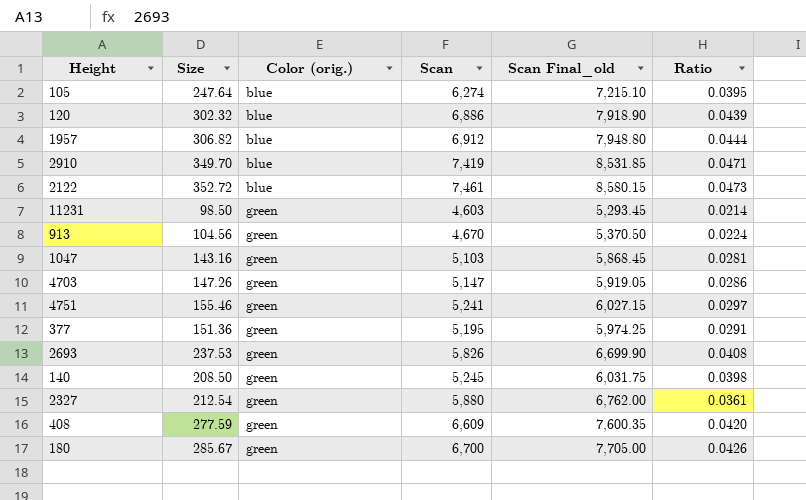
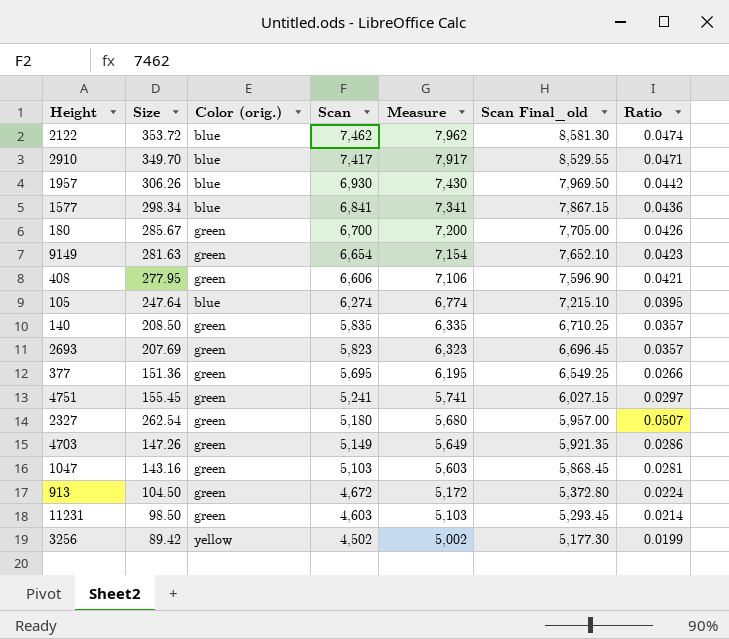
row order: Color (orig.) ascending -> Scan descending
column Measure | formula: none -> [Scan] + 500
row 120: 302.32 | blue | 6,886 | 7,918.90 | 0.0439 -> none
2122 | Size: 352.72 -> 353.72
2122 | Scan: 7,461 -> 7,462
2122 | Scan Final_old: 8,580.15 -> 8,581.30
2122 | Ratio: 0.0473 -> 0.0474
2910 | Scan: 7,419 -> 7,417
2910 | Scan Final_old: 8,531.85 -> 8,529.55
1957 | Size: 306.82 -> 306.26
1957 | Scan: 6,912 -> 6,930
1957 | Scan Final_old: 7,948.80 -> 7,969.50
1957 | Ratio: 0.0444 -> 0.0442
row 1577: none -> 298.34 | blue | 6,841 | 7,341 | 7,867.15 | 0.0436
row 9149: none -> 281.63 | green | 6,654 | 7,154 | 7,652.10 | 0.0423
408 | Size: 277.59 -> 277.95
408 | Scan: 6,609 -> 6,606
408 | Scan Final_old: 7,600.35 -> 7,596.90
408 | Ratio: 0.0420 -> 0.0421
140 | Scan: 5,245 -> 5,835
140 | Scan Final_old: 6,031.75 -> 6,710.25
140 | Ratio: 0.0398 -> 0.0357
2693 | Size: 237.53 -> 207.69
2693 | Scan: 5,826 -> 5,823
2693 | Scan Final_old: 6,699.90 -> 6,696.45
2693 | Ratio: 0.0408 -> 0.0357
377 | Scan: 5,195 -> 5,695
377 | Scan Final_old: 5,974.25 -> 6,549.25
377 | Ratio: 0.0291 -> 0.0266
4751 | Size: 155.46 -> 155.45
2327 | Size: 212.54 -> 262.54
2327 | Scan: 5,880 -> 5,180
2327 | Scan Final_old: 6,762.00 -> 5,957.00
2327 | Ratio: 0.0361 -> 0.0507
4703 | Scan: 5,147 -> 5,149
4703 | Scan Final_old: 5,919.05 -> 5,921.35
913 | Size: 104.56 -> 104.50
913 | Scan: 4,670 -> 4,672
913 | Scan Final_old: 5,370.50 -> 5,372.80
row 3256: none -> 89.42 | yellow | 4,502 | 5,002 | 5,177.30 | 0.0199

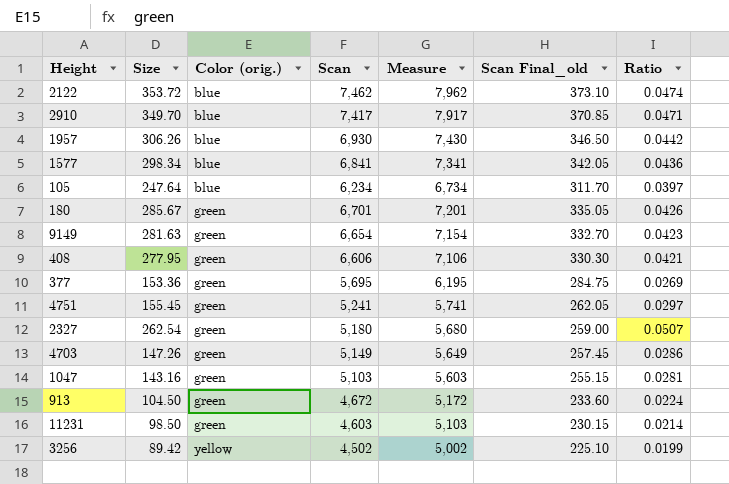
row order: Scan descending -> Color (orig.) ascending
column Scan Final_old | formula: [Scan] * 1.15 -> [Scan] * 0.05
row 140: 208.50 | green | 5,835 | 6,335 | 6,710.25 | 0.0357 -> none
row 2693: 207.69 | green | 5,823 | 6,323 | 6,696.45 | 0.0357 -> none
105 | Scan: 6,274 -> 6,234
105 | Measure: 6,774 -> 6,734
105 | Ratio: 0.0395 -> 0.0397
180 | Scan: 6,700 -> 6,701
180 | Measure: 7,200 -> 7,201
377 | Size: 151.36 -> 153.36
377 | Ratio: 0.0266 -> 0.0269

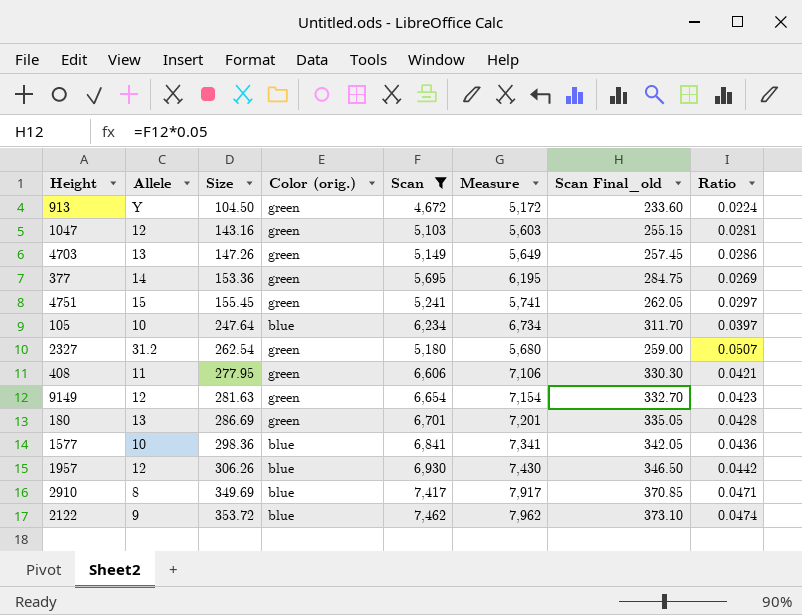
filter: none -> Scan >= 4,672
row order: Color (orig.) ascending -> Size ascending
column Allele | position: none -> 2
180 | Size: 285.67 -> 286.69
180 | Ratio: 0.0426 -> 0.0428
1577 | Size: 298.34 -> 298.36
2910 | Size: 349.70 -> 349.69

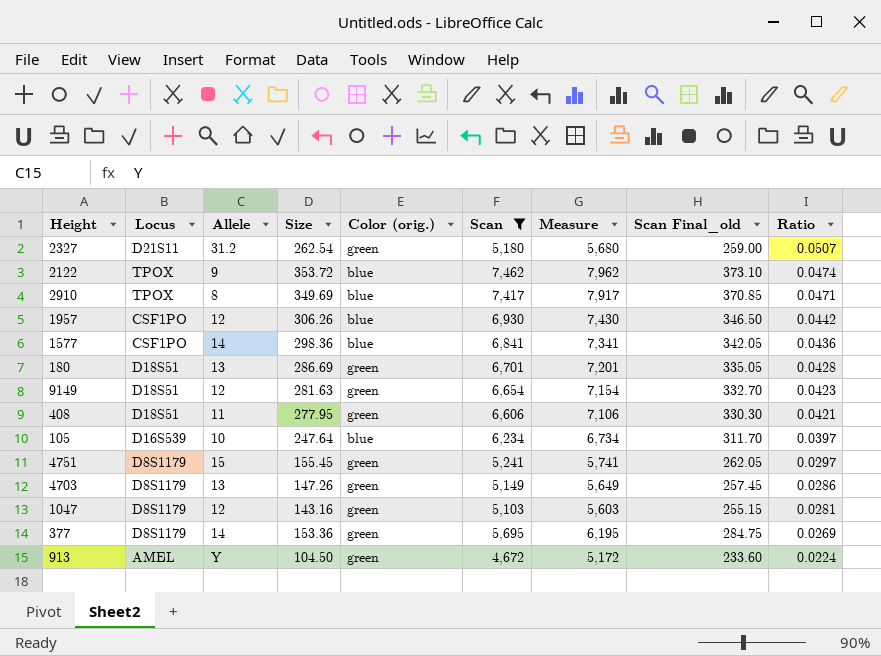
row order: Size ascending -> Ratio descending
column Locus | position: none -> 2
1577 | Allele: 10 -> 14

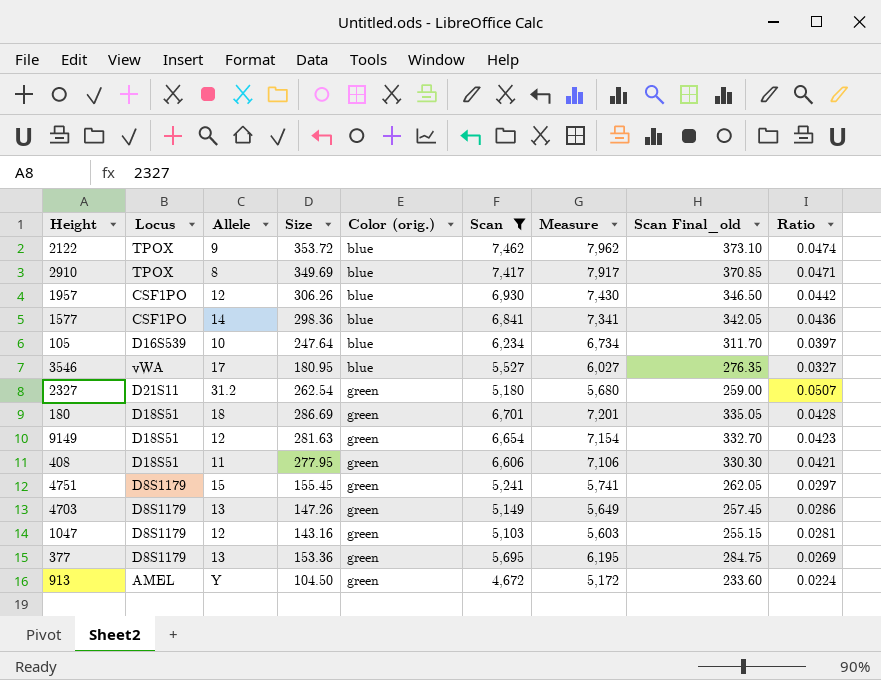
row order: Ratio descending -> Color (orig.) ascending
row 3546: none -> vWA | 17 | 180.95 | blue | 5,527 | 6,027 | 276.35 | 0.0327
180 | Allele: 13 -> 18
377 | Allele: 14 -> 13

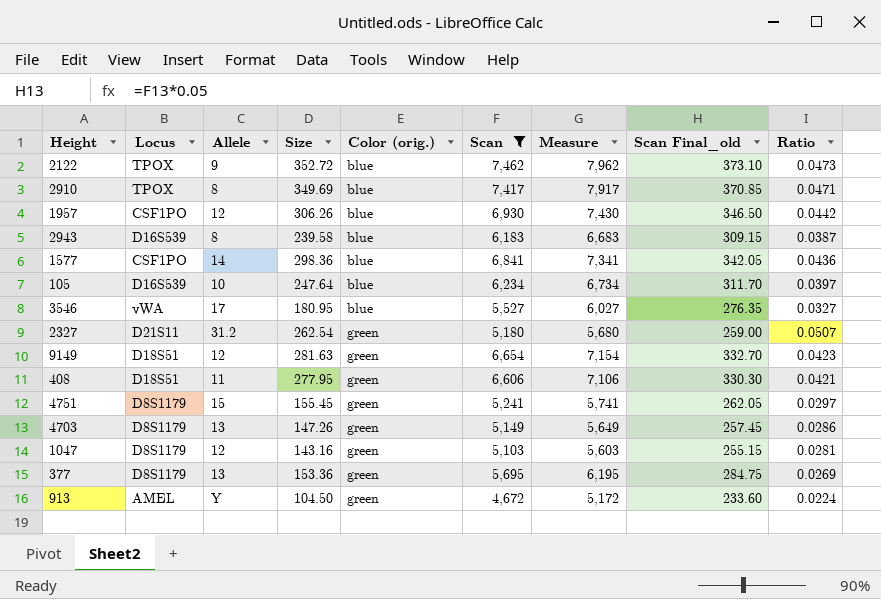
row 180: D18S51 | 18 | 286.69 | green | 6,701 | 7,201 | 335.05 | 0.0428 -> none
2122 | Size: 353.72 -> 352.72
2122 | Ratio: 0.0474 -> 0.0473
row 2943: none -> D16S539 | 8 | 239.58 | blue | 6,183 | 6,683 | 309.15 | 0.0387

